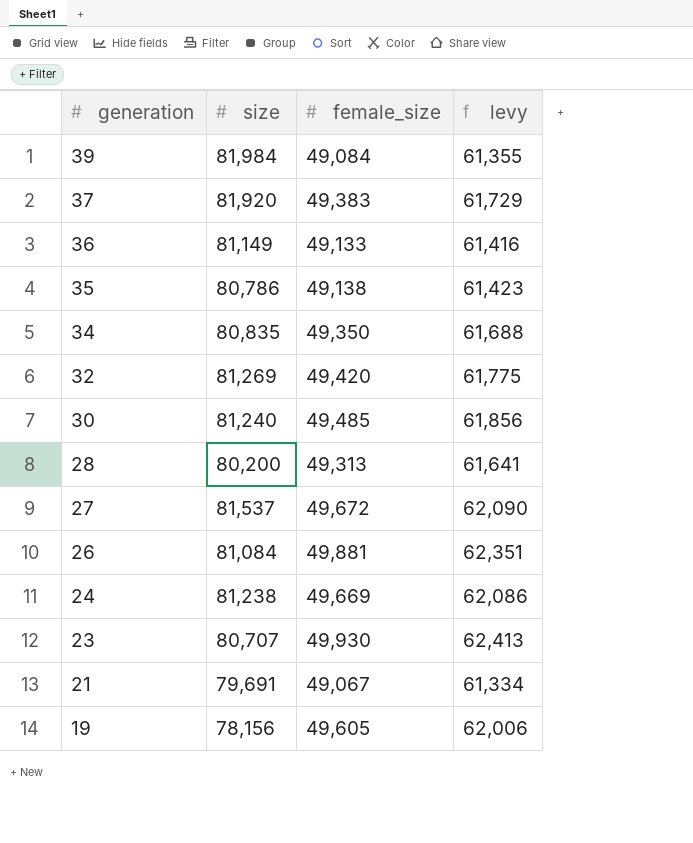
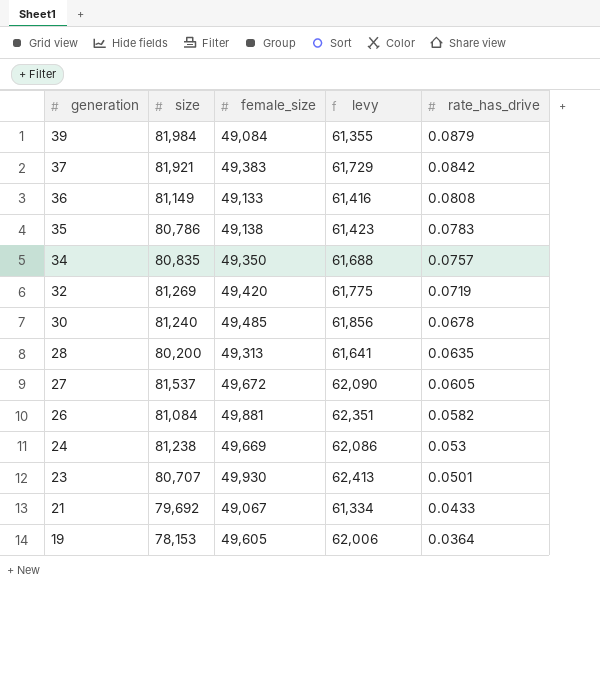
column rate_has_drive | position: none -> 5
37 | size: 81,920 -> 81,921
21 | size: 79,691 -> 79,692
19 | size: 78,156 -> 78,153

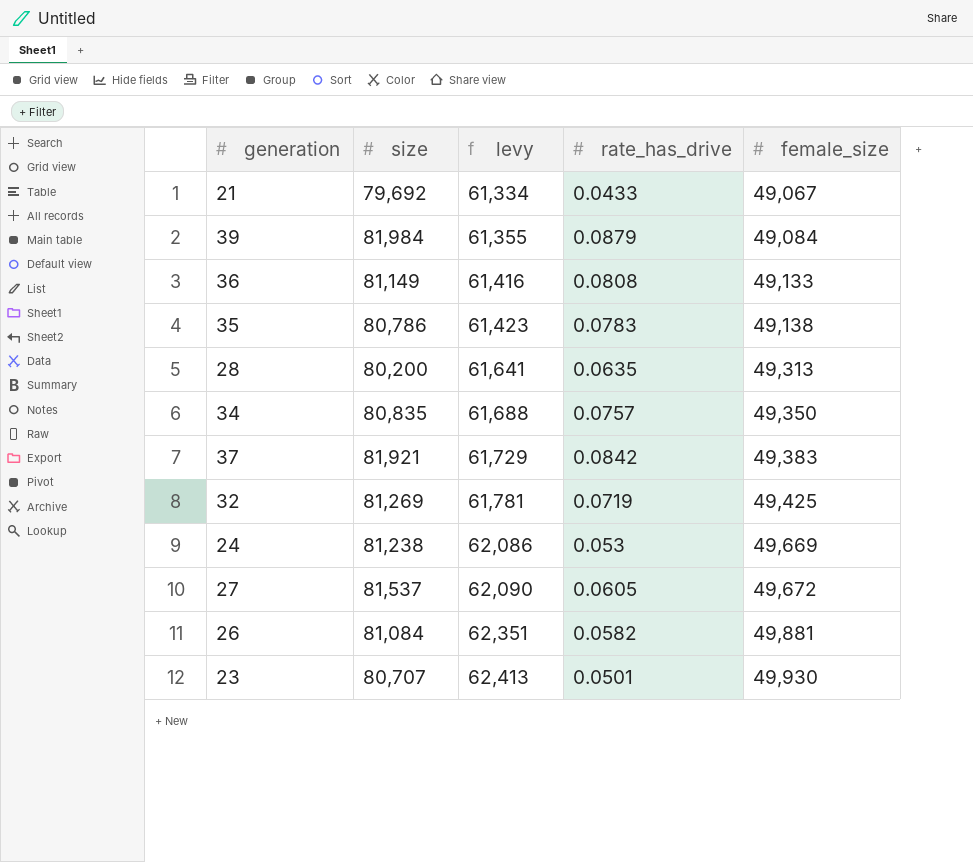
row order: generation descending -> levy ascending
column female_size | position: 3 -> 5
row 30: 81,240 | 49,485 | 61,856 | 0.0678 -> none
row 19: 78,153 | 49,605 | 62,006 | 0.0364 -> none
32 | levy: 61,775 -> 61,781
32 | female_size: 49,420 -> 49,425

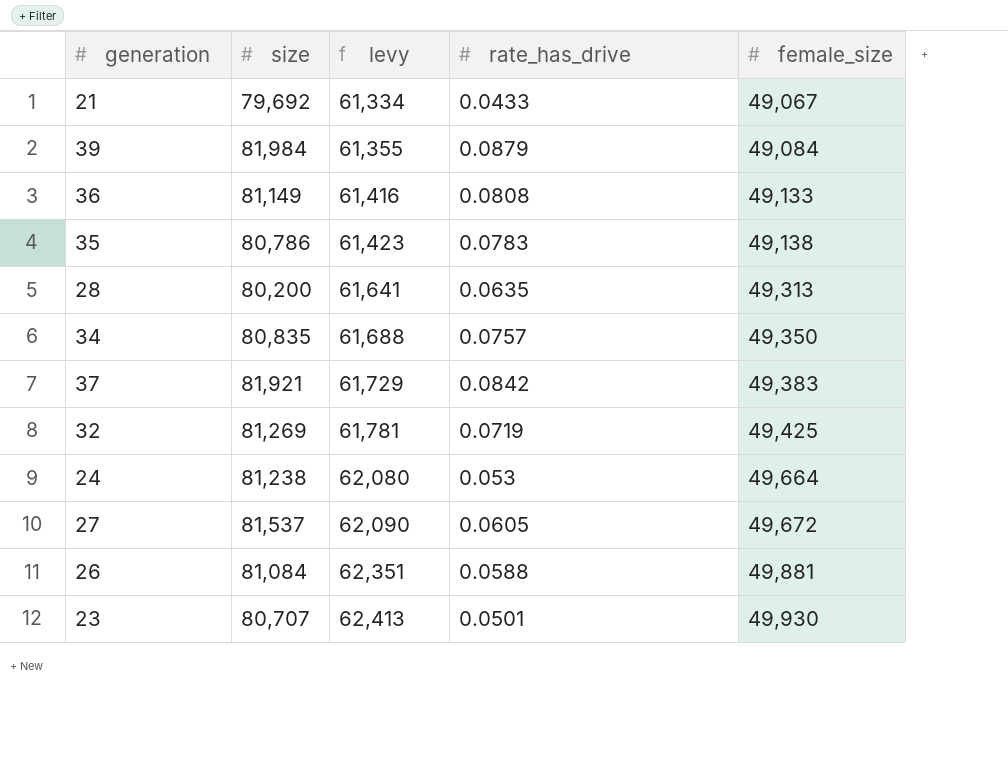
24 | levy: 62,086 -> 62,080
24 | female_size: 49,669 -> 49,664
26 | rate_has_drive: 0.0582 -> 0.0588

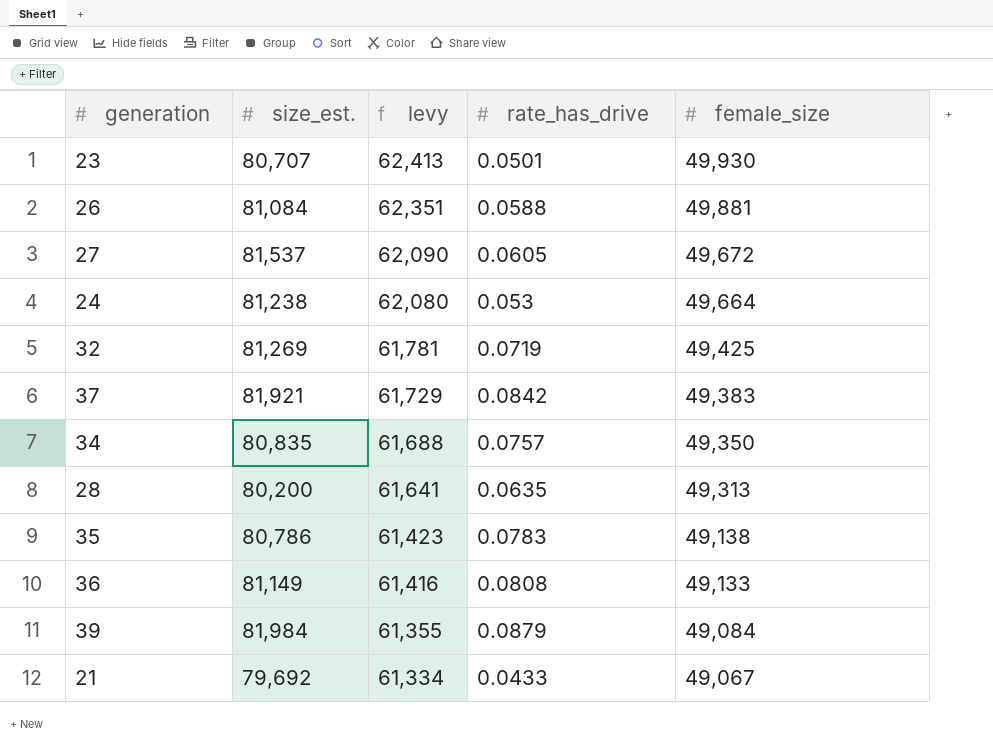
row order: levy ascending -> levy descending
column name: size -> size_est.

